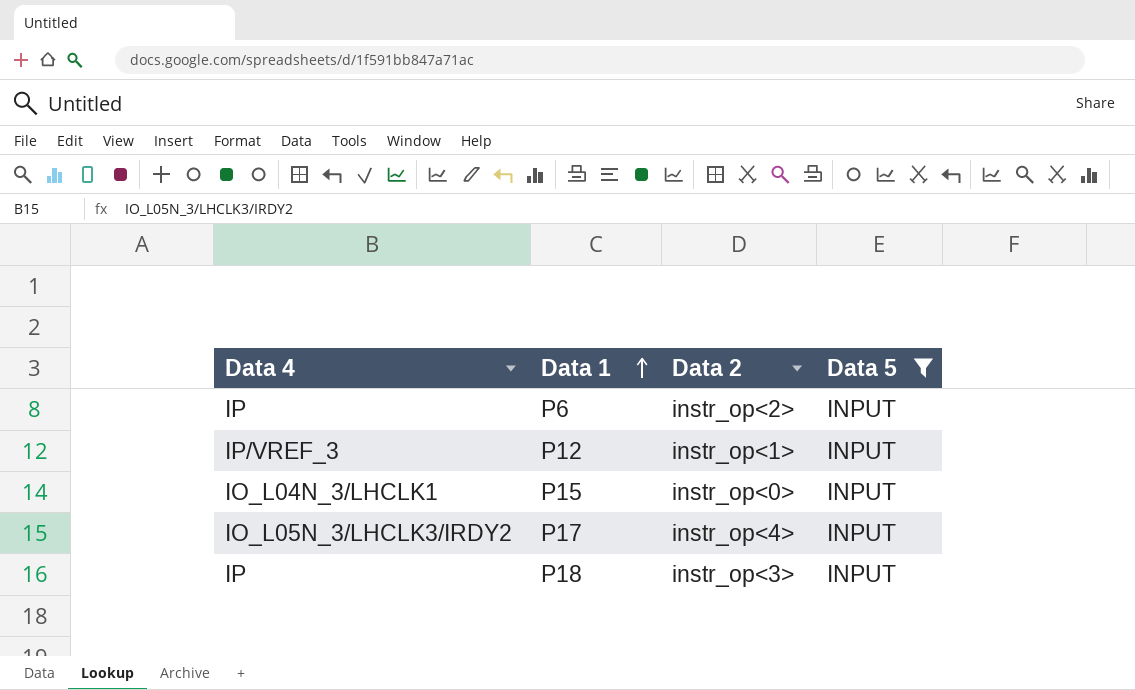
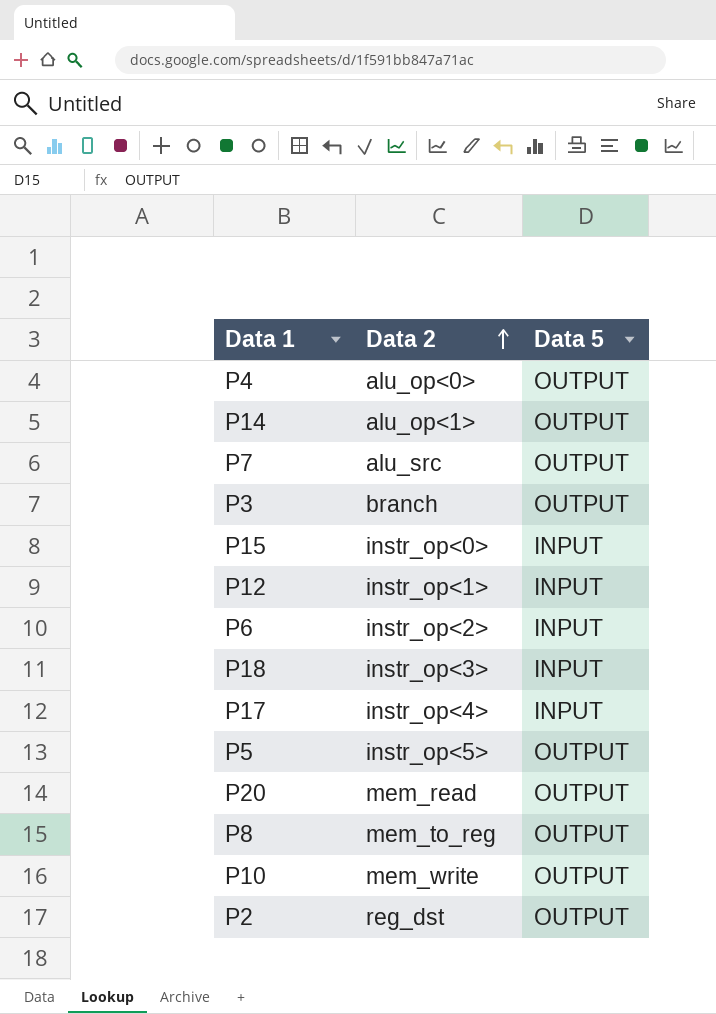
filter: Data 5 = INPUT -> none
row order: Data 1 ascending -> Data 2 ascending
column Data 4 | position: 1 -> none

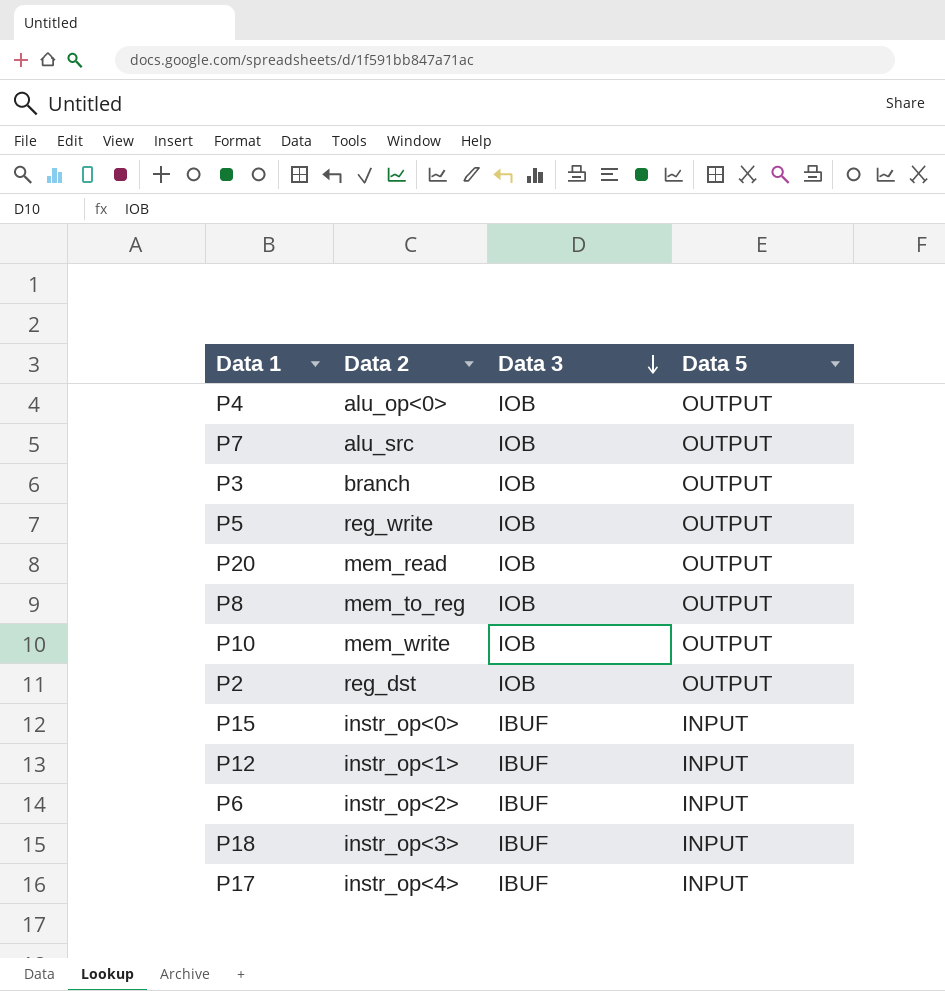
row order: Data 2 ascending -> Data 3 descending
column Data 3 | position: none -> 3
row P14: alu_op<1> | OUTPUT -> none
P5 | Data 2: instr_op<5> -> reg_write

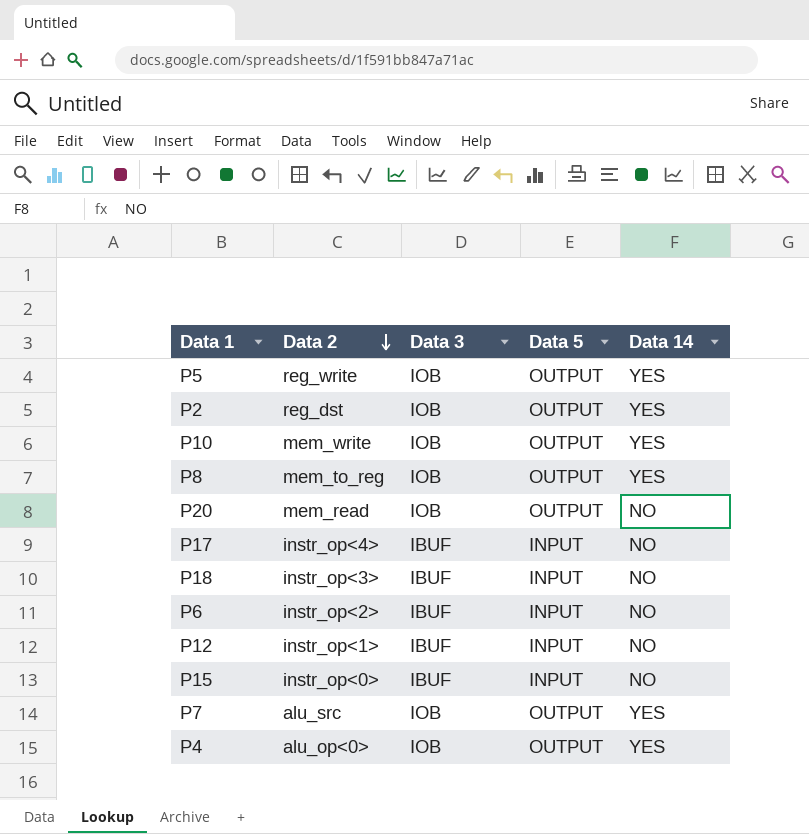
row order: Data 3 descending -> Data 2 descending
column Data 14 | position: none -> 5
row P3: branch | IOB | OUTPUT -> none

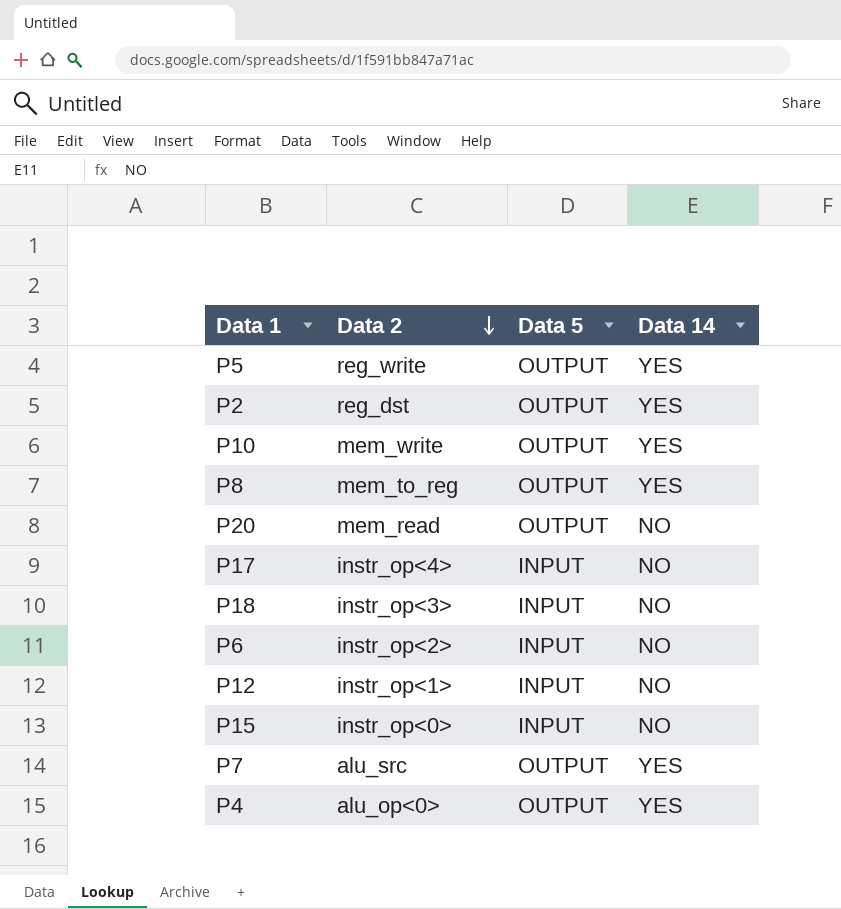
column Data 3 | position: 3 -> none

